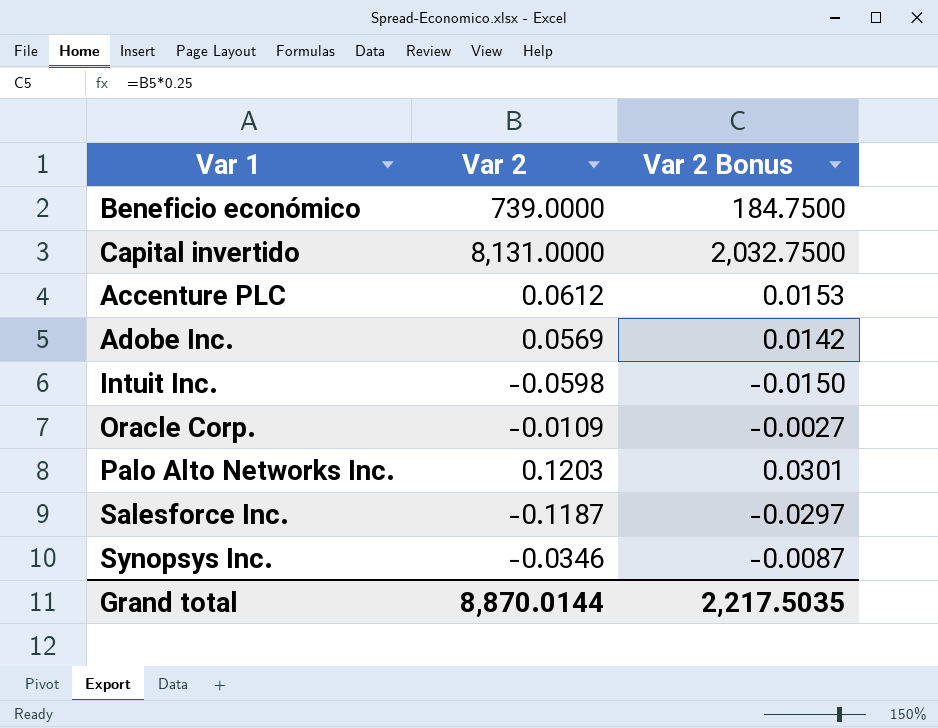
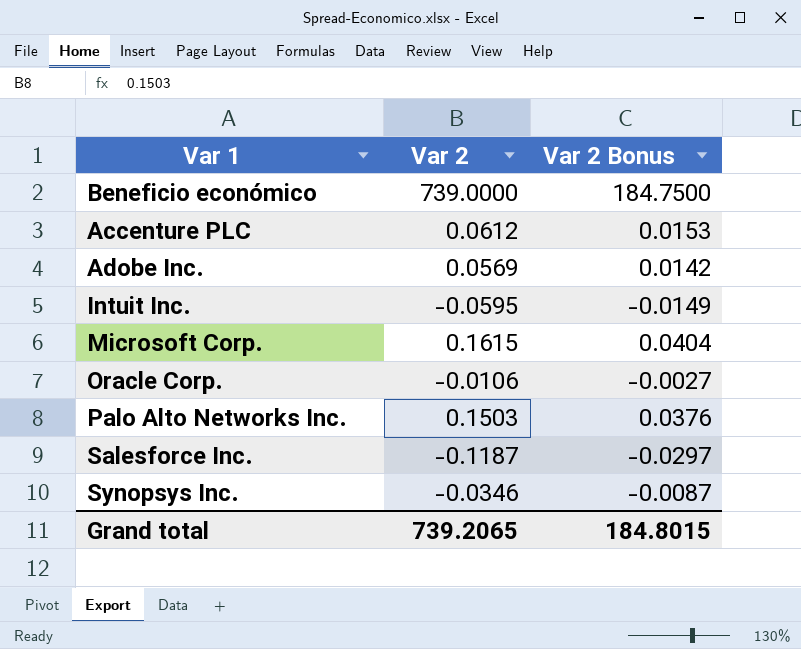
row Capital invertido: 8,131.0000 | 2,032.7500 -> none
Intuit Inc. | Var 2: -0.0598 -> -0.0595
Intuit Inc. | Var 2 Bonus: -0.0150 -> -0.0149
row Microsoft Corp.: none -> 0.1615 | 0.0404
Oracle Corp. | Var 2: -0.0109 -> -0.0106
Palo Alto Networks Inc. | Var 2: 0.1203 -> 0.1503
Palo Alto Networks Inc. | Var 2 Bonus: 0.0301 -> 0.0376
Grand total | Var 2: 8,870.0144 -> 739.2065
Grand total | Var 2 Bonus: 2,217.5035 -> 184.8015

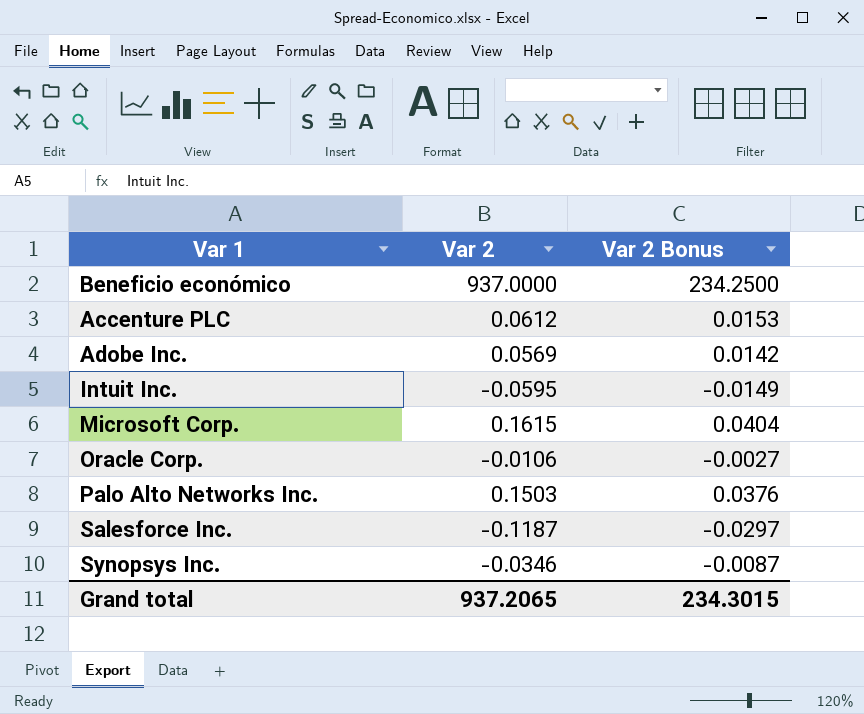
Beneficio económico | Var 2: 739.0000 -> 937.0000
Beneficio económico | Var 2 Bonus: 184.7500 -> 234.2500
Grand total | Var 2: 739.2065 -> 937.2065
Grand total | Var 2 Bonus: 184.8015 -> 234.3015

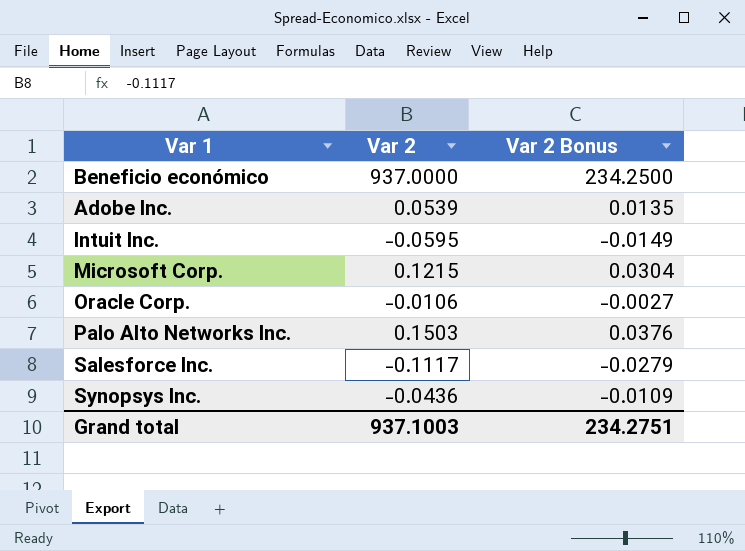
row Accenture PLC: 0.0612 | 0.0153 -> none
Adobe Inc. | Var 2: 0.0569 -> 0.0539
Adobe Inc. | Var 2 Bonus: 0.0142 -> 0.0135
Microsoft Corp. | Var 2: 0.1615 -> 0.1215
Microsoft Corp. | Var 2 Bonus: 0.0404 -> 0.0304
Salesforce Inc. | Var 2: -0.1187 -> -0.1117
Salesforce Inc. | Var 2 Bonus: -0.0297 -> -0.0279
Synopsys Inc. | Var 2: -0.0346 -> -0.0436
Synopsys Inc. | Var 2 Bonus: -0.0087 -> -0.0109
Grand total | Var 2: 937.2065 -> 937.1003
Grand total | Var 2 Bonus: 234.3015 -> 234.2751

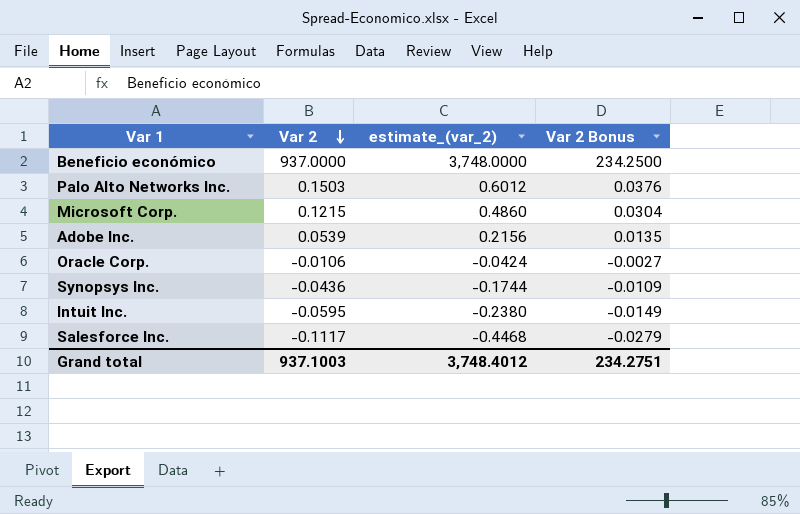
row order: none -> Var 2 descending
column estimate_(var_2) | formula: none -> [Var 2] * 4

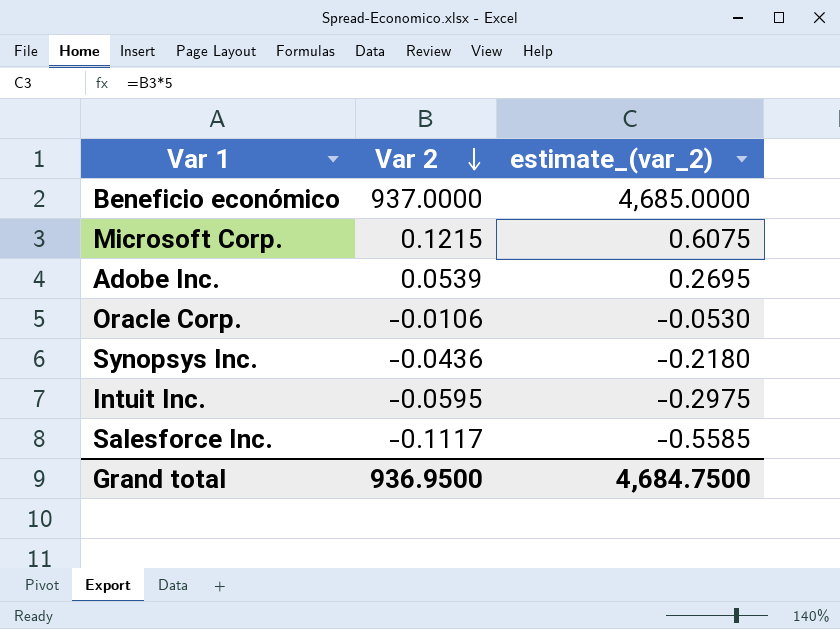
column Var 2 Bonus | formula: [Var 2] * 0.25 -> none
column estimate_(var_2) | formula: [Var 2] * 4 -> [Var 2] * 5
row Palo Alto Networks Inc.: 0.1503 | 0.6012 | 0.0376 -> none
Grand total | Var 2: 937.1003 -> 936.9500
Grand total | estimate_(var_2): 3,748.4012 -> 4,684.7500

